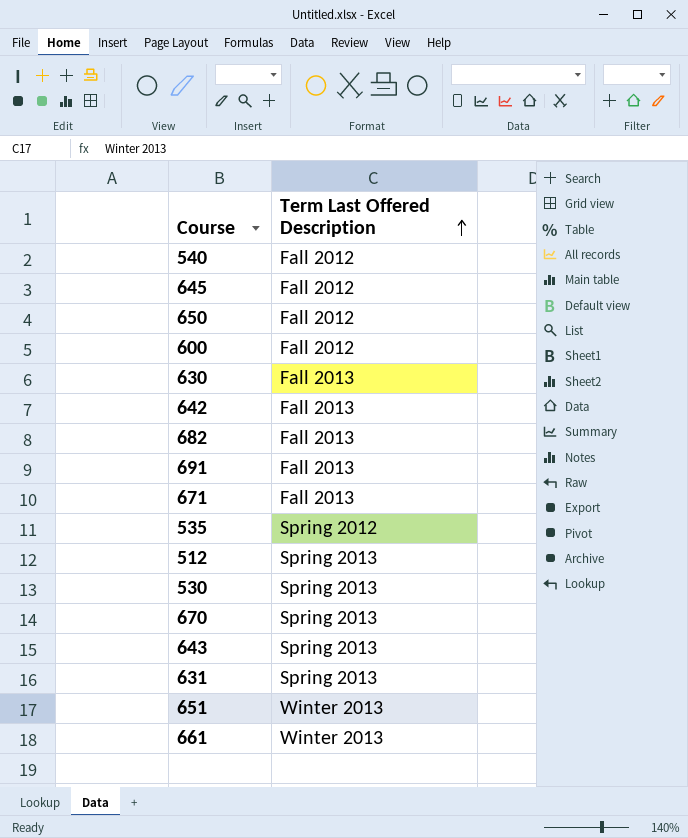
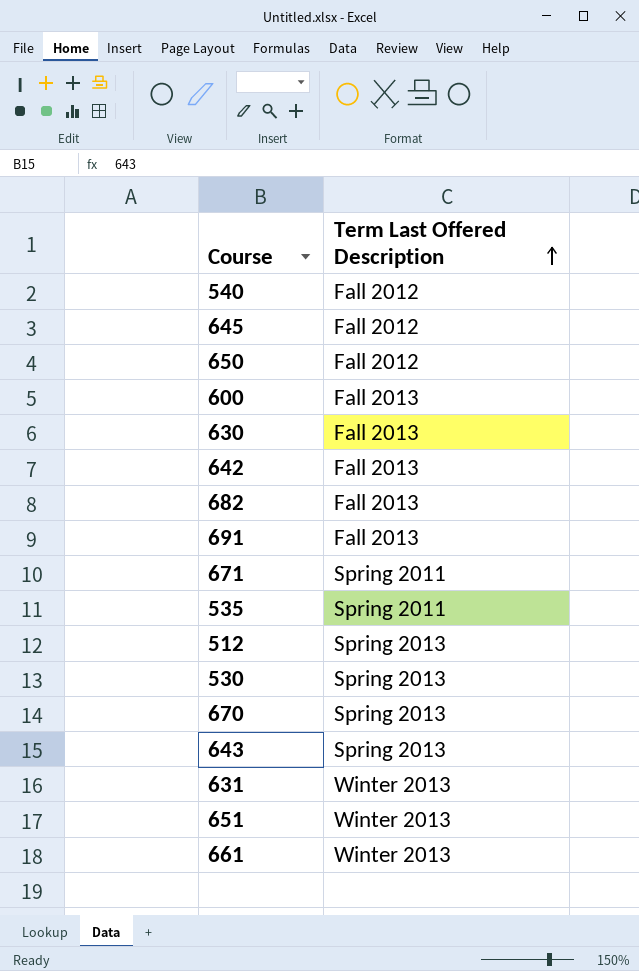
600 | Term Last Offered Description: Fall 2012 -> Fall 2013
671 | Term Last Offered Description: Fall 2013 -> Spring 2011
535 | Term Last Offered Description: Spring 2012 -> Spring 2011
631 | Term Last Offered Description: Spring 2013 -> Winter 2013

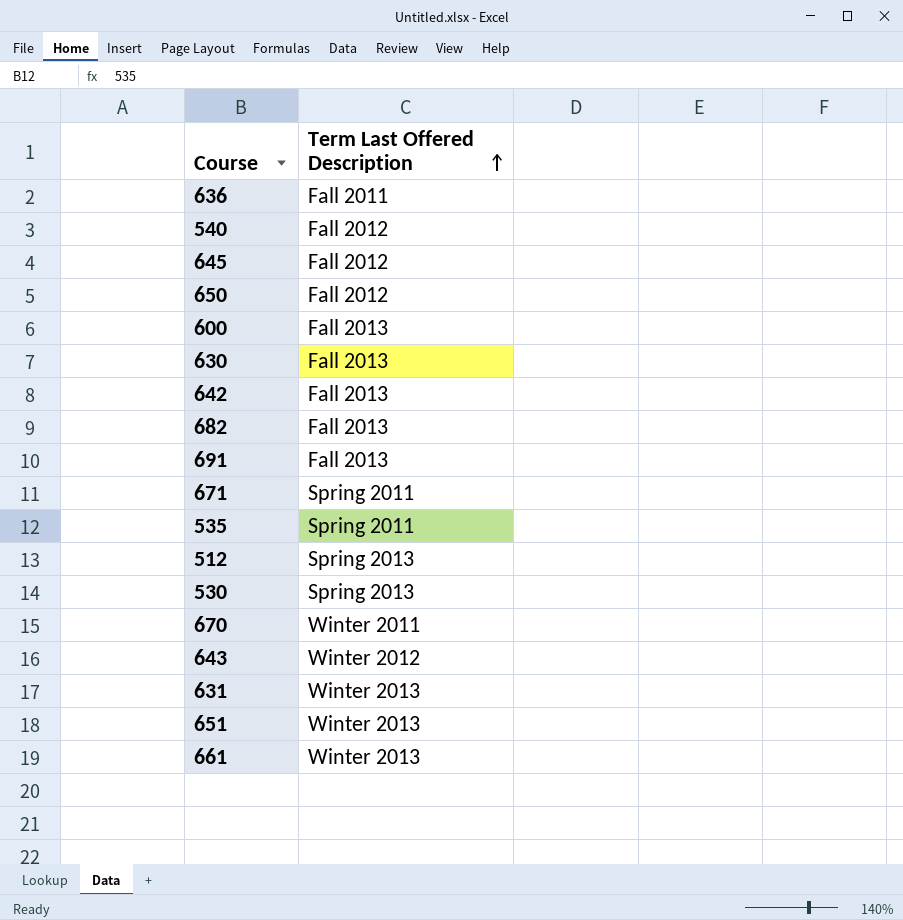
row 636: none -> Fall 2011
670 | Term Last Offered Description: Spring 2013 -> Winter 2011
643 | Term Last Offered Description: Spring 2013 -> Winter 2012

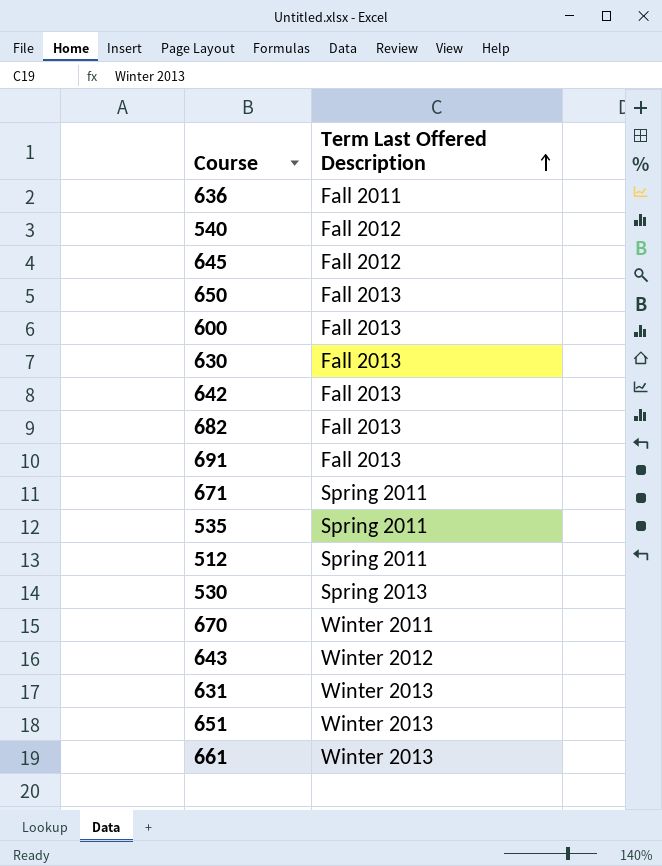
650 | Term Last Offered Description: Fall 2012 -> Fall 2013
512 | Term Last Offered Description: Spring 2013 -> Spring 2011

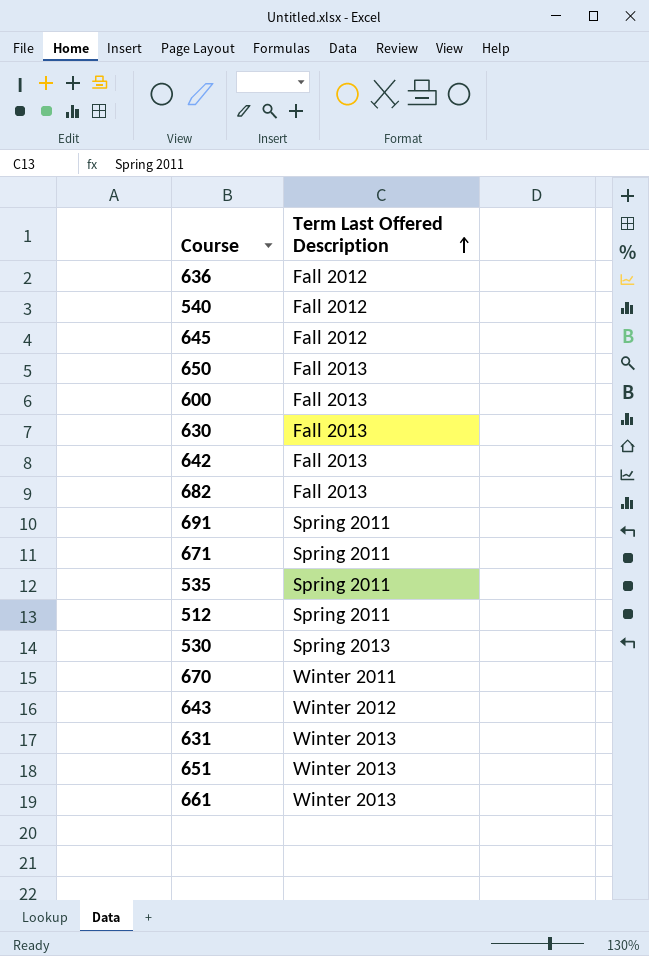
636 | Term Last Offered Description: Fall 2011 -> Fall 2012
691 | Term Last Offered Description: Fall 2013 -> Spring 2011

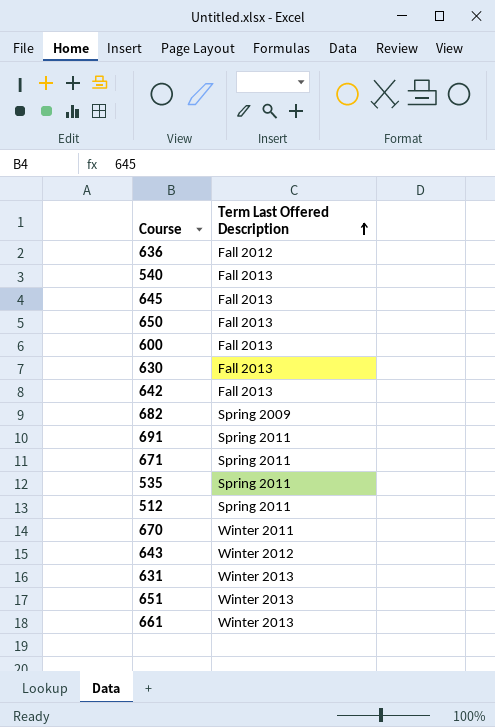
row 530: Spring 2013 -> none
540 | Term Last Offered Description: Fall 2012 -> Fall 2013
645 | Term Last Offered Description: Fall 2012 -> Fall 2013
682 | Term Last Offered Description: Fall 2013 -> Spring 2009

